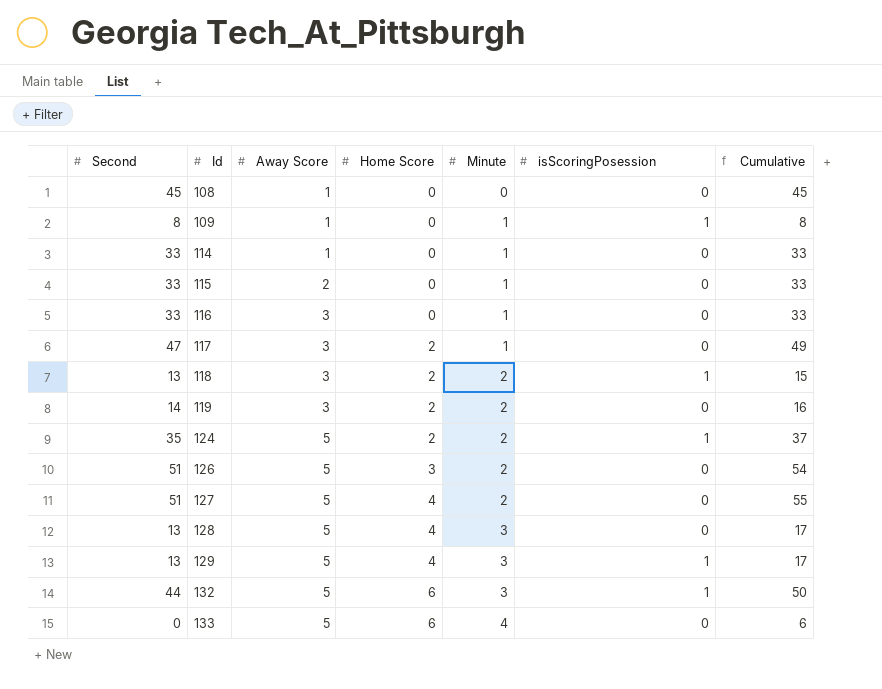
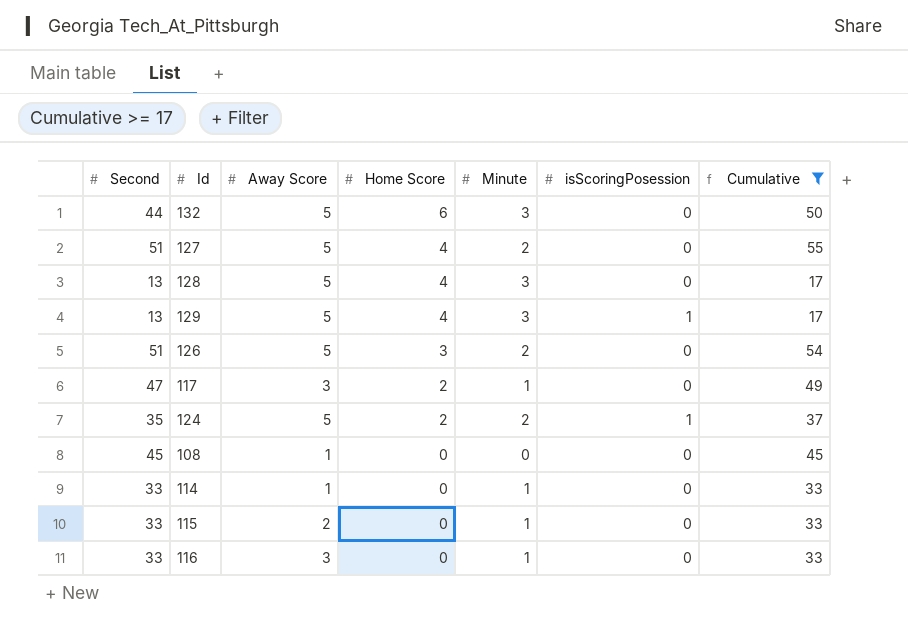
filter: none -> Cumulative >= 17
row order: Id ascending -> Home Score descending
132 | isScoringPosession: 1 -> 0

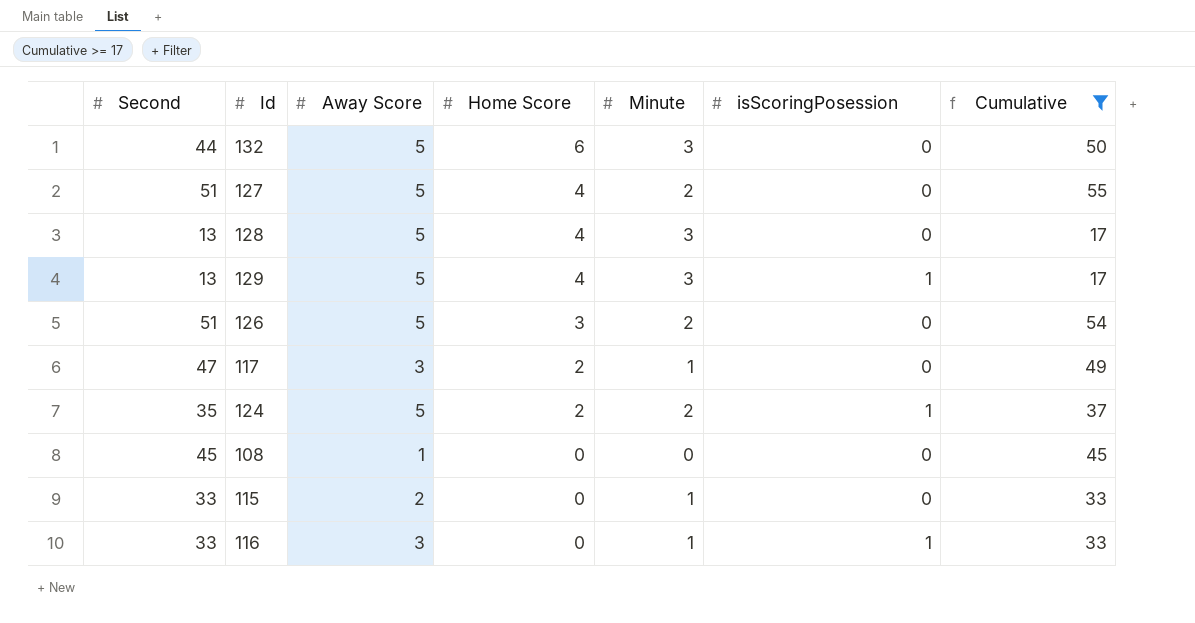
row 114: 33 | 1 | 0 | 1 | 0 | 33 -> none
116 | isScoringPosession: 0 -> 1

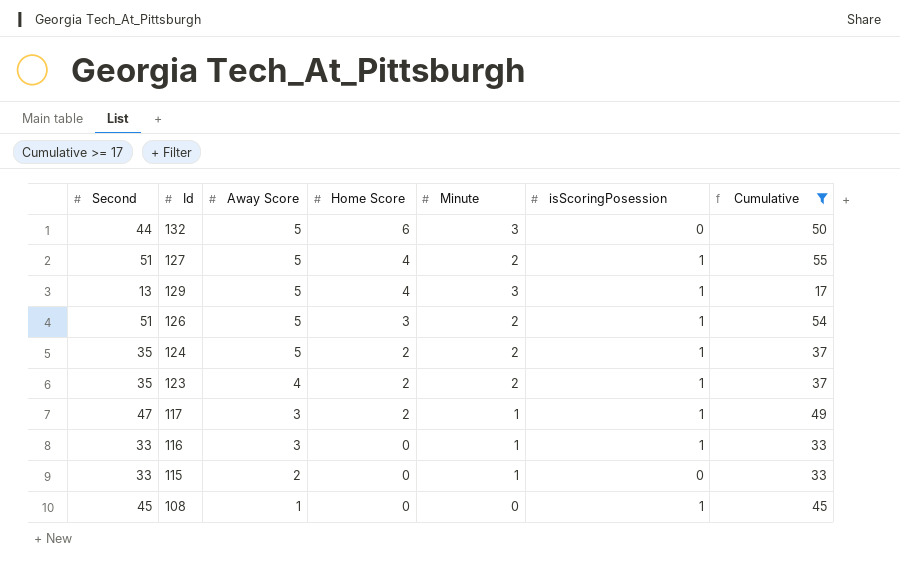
row order: Home Score descending -> Away Score descending
row 128: 13 | 5 | 4 | 3 | 0 | 17 -> none
127 | isScoringPosession: 0 -> 1
126 | isScoringPosession: 0 -> 1
row 123: none -> 35 | 4 | 2 | 2 | 1 | 37
117 | isScoringPosession: 0 -> 1
108 | isScoringPosession: 0 -> 1

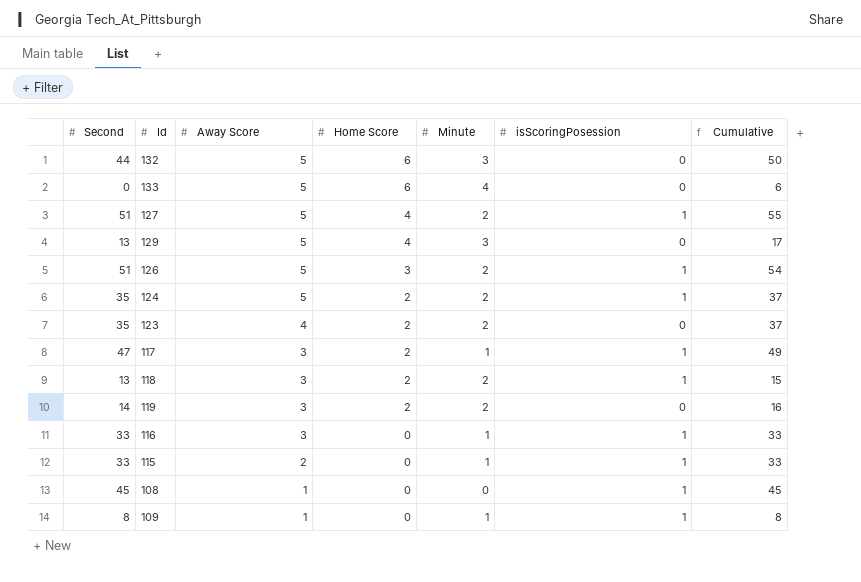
filter: Cumulative >= 17 -> none
129 | isScoringPosession: 1 -> 0
123 | isScoringPosession: 1 -> 0
115 | isScoringPosession: 0 -> 1

